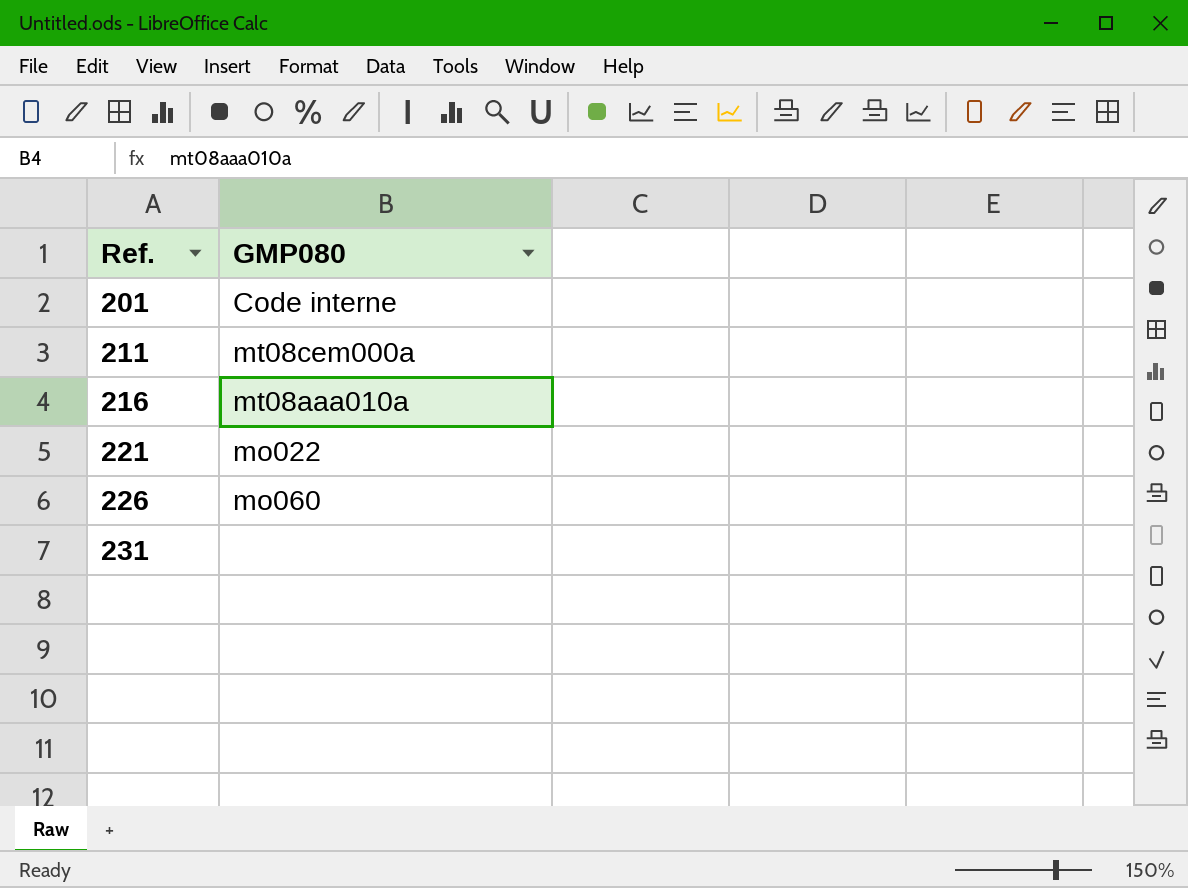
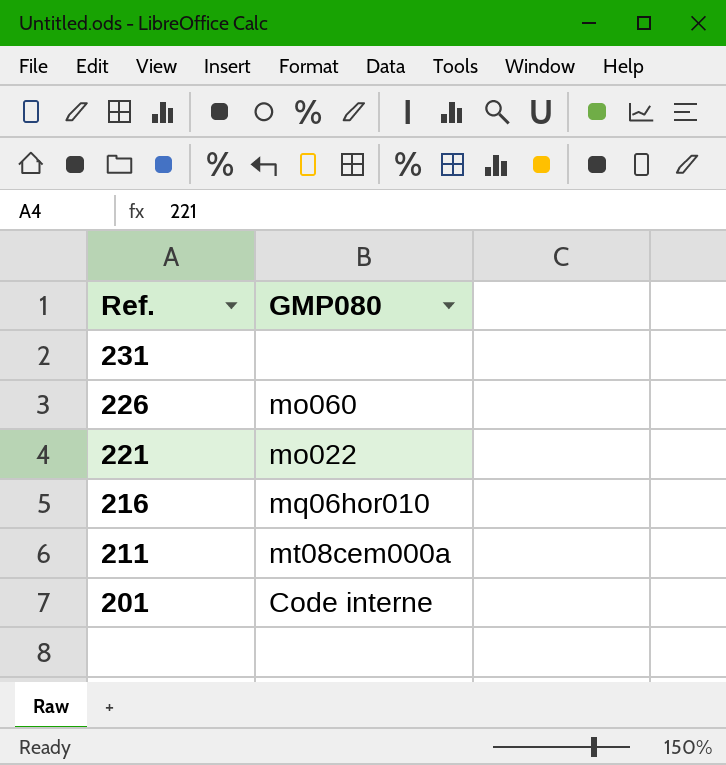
row order: Ref. ascending -> Ref. descending
216 | GMP080: mt08aaa010a -> mq06hor010

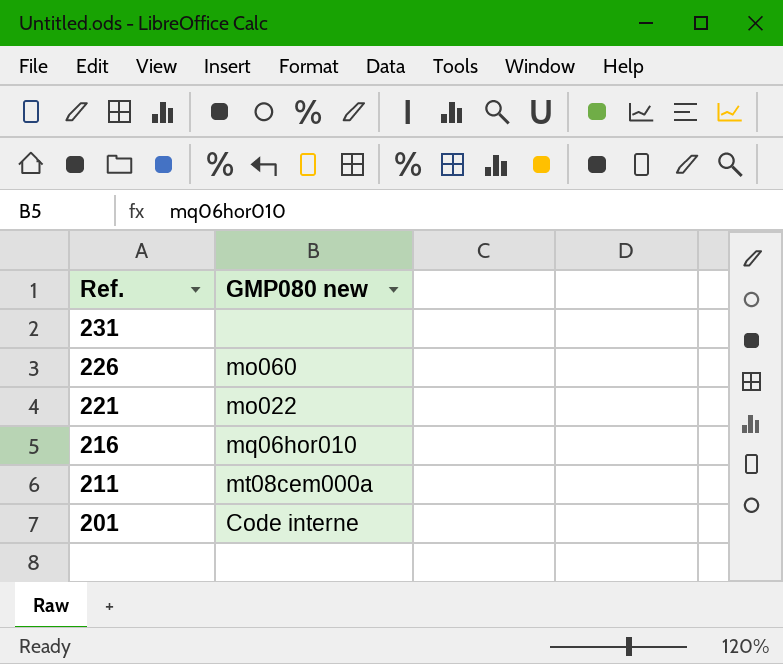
column name: GMP080 -> GMP080 new

